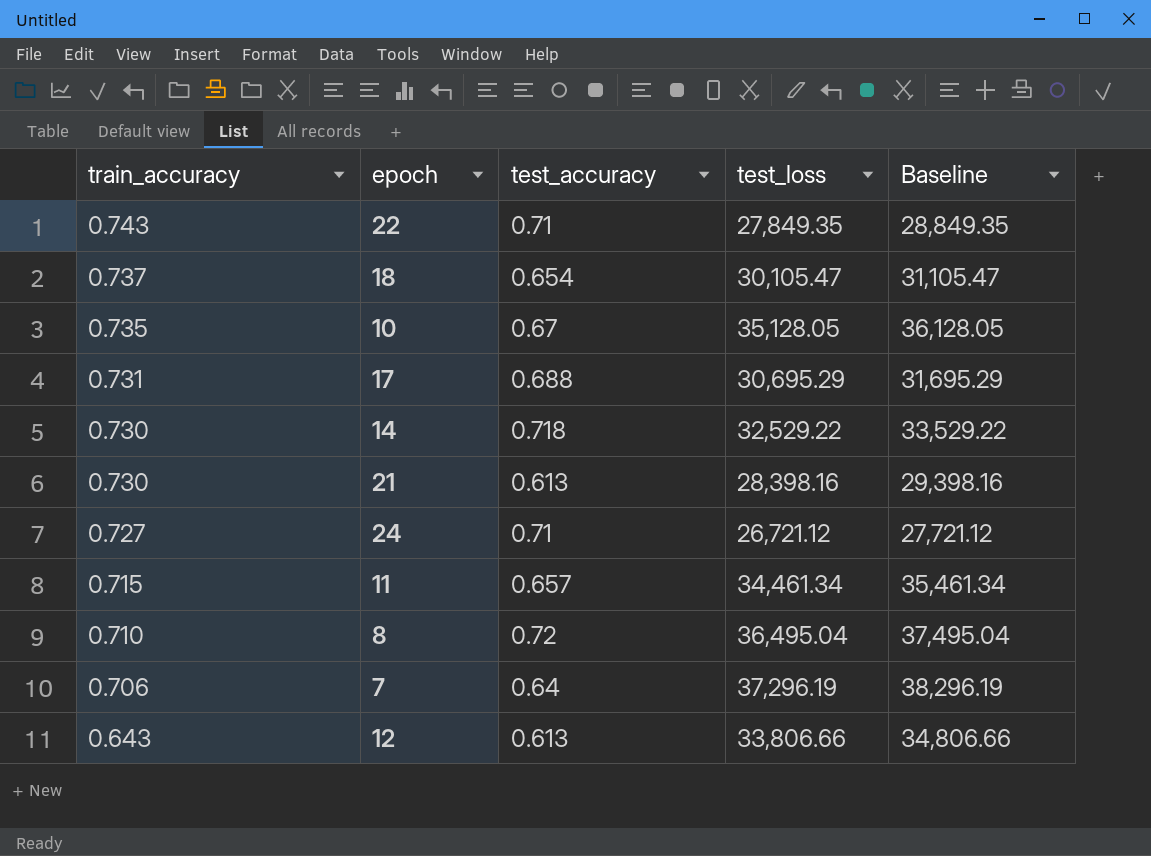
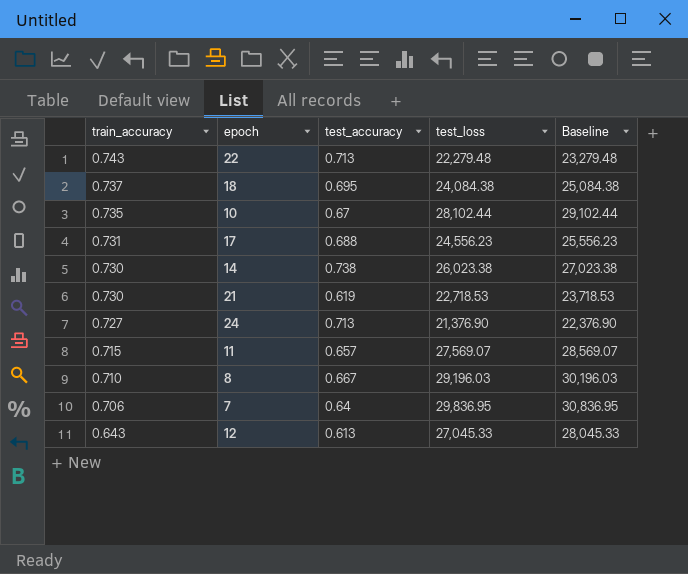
22 | test_accuracy: 0.71 -> 0.713
22 | test_loss: 27,849.35 -> 22,279.48
22 | Baseline: 28,849.35 -> 23,279.48
18 | test_accuracy: 0.654 -> 0.695
18 | test_loss: 30,105.47 -> 24,084.38
18 | Baseline: 31,105.47 -> 25,084.38
10 | test_loss: 35,128.05 -> 28,102.44
10 | Baseline: 36,128.05 -> 29,102.44
17 | test_loss: 30,695.29 -> 24,556.23
17 | Baseline: 31,695.29 -> 25,556.23
14 | test_accuracy: 0.718 -> 0.738
14 | test_loss: 32,529.22 -> 26,023.38
14 | Baseline: 33,529.22 -> 27,023.38
21 | test_accuracy: 0.613 -> 0.619
21 | test_loss: 28,398.16 -> 22,718.53
21 | Baseline: 29,398.16 -> 23,718.53
24 | test_accuracy: 0.71 -> 0.713
24 | test_loss: 26,721.12 -> 21,376.90
24 | Baseline: 27,721.12 -> 22,376.90
11 | test_loss: 34,461.34 -> 27,569.07
11 | Baseline: 35,461.34 -> 28,569.07
8 | test_accuracy: 0.72 -> 0.667
8 | test_loss: 36,495.04 -> 29,196.03
8 | Baseline: 37,495.04 -> 30,196.03
7 | test_loss: 37,296.19 -> 29,836.95
7 | Baseline: 38,296.19 -> 30,836.95
12 | test_loss: 33,806.66 -> 27,045.33
12 | Baseline: 34,806.66 -> 28,045.33

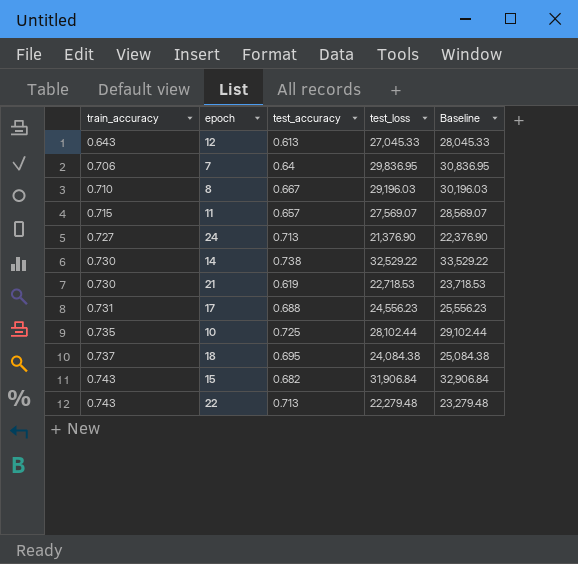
row order: train_accuracy descending -> train_accuracy ascending
14 | test_loss: 26,023.38 -> 32,529.22
14 | Baseline: 27,023.38 -> 33,529.22
10 | test_accuracy: 0.67 -> 0.725
row 15: none -> 0.743 | 0.682 | 31,906.84 | 32,906.84

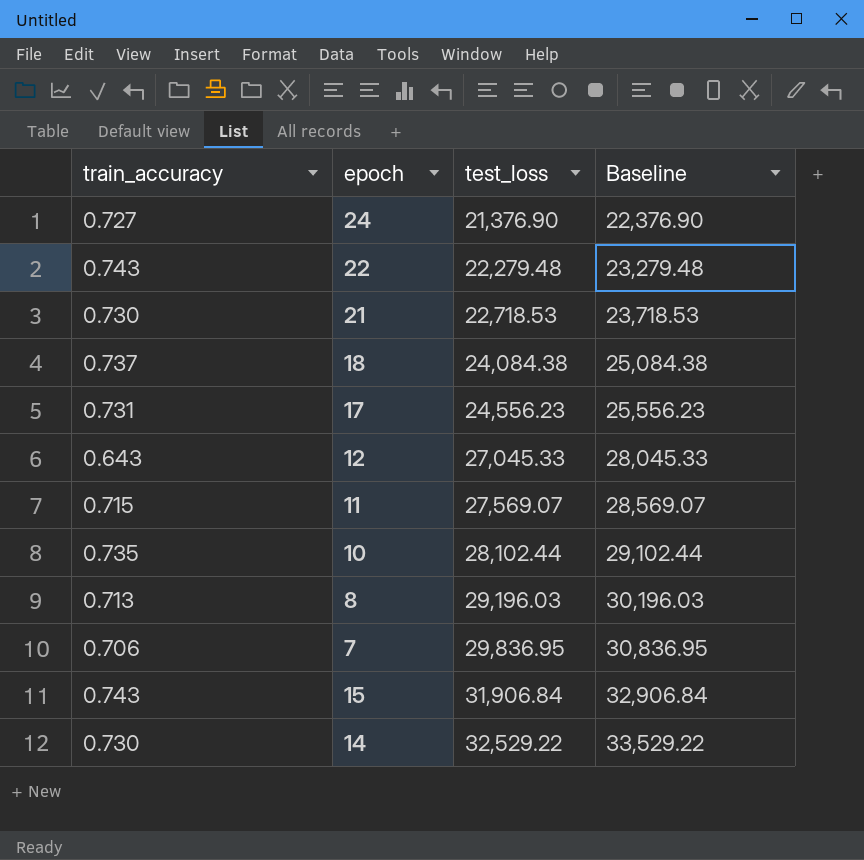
row order: train_accuracy ascending -> test_loss ascending
column test_accuracy | position: 3 -> none
8 | train_accuracy: 0.710 -> 0.713

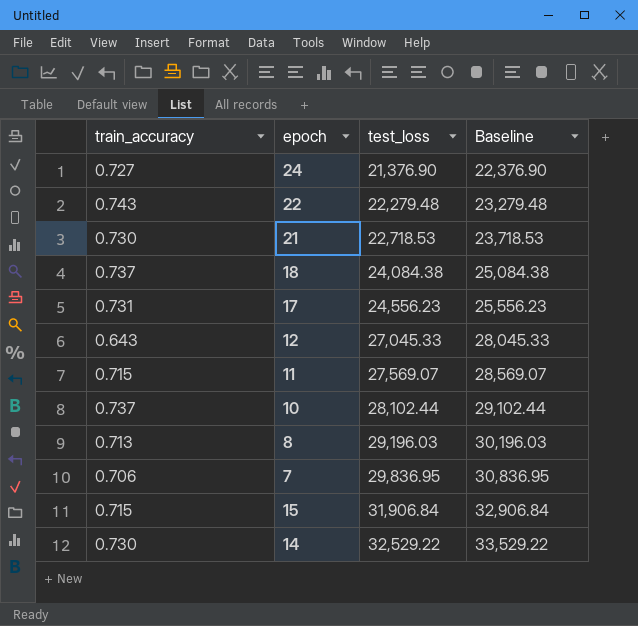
10 | train_accuracy: 0.735 -> 0.737
15 | train_accuracy: 0.743 -> 0.715

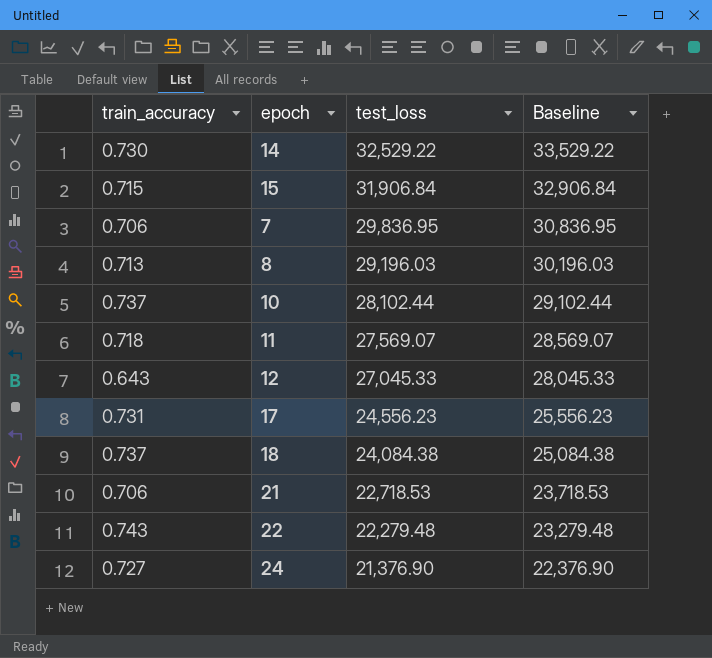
row order: test_loss ascending -> test_loss descending
11 | train_accuracy: 0.715 -> 0.718
21 | train_accuracy: 0.730 -> 0.706

